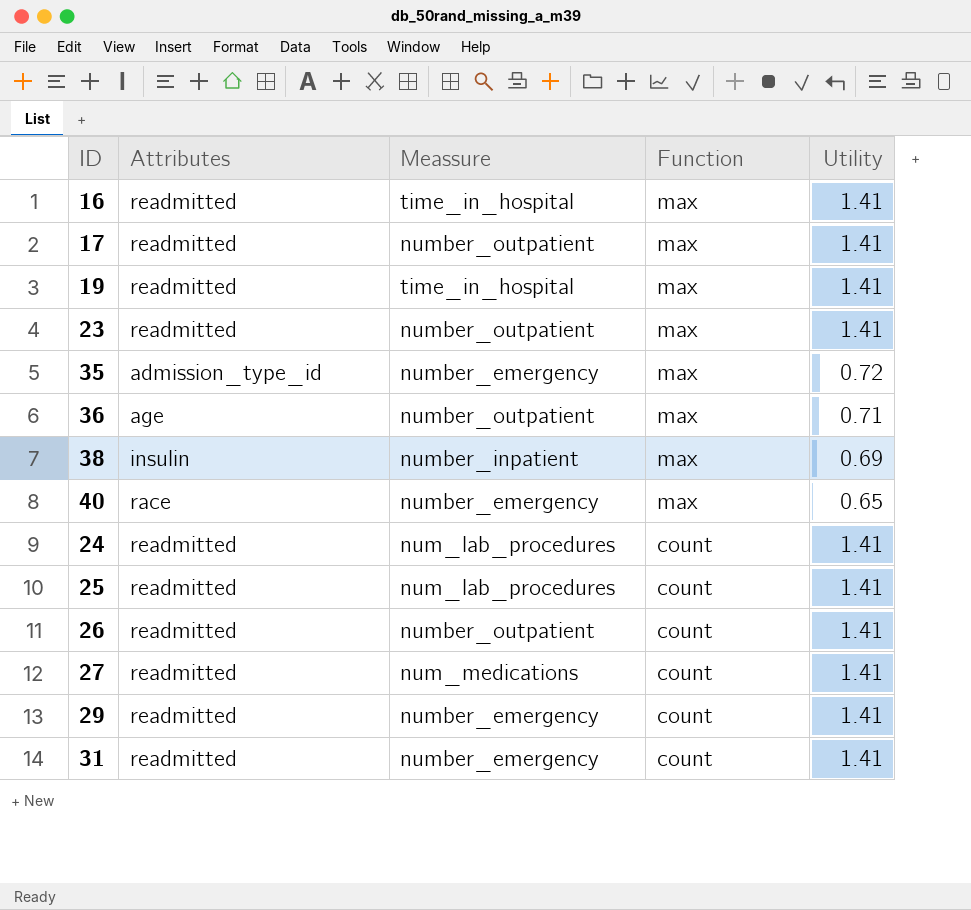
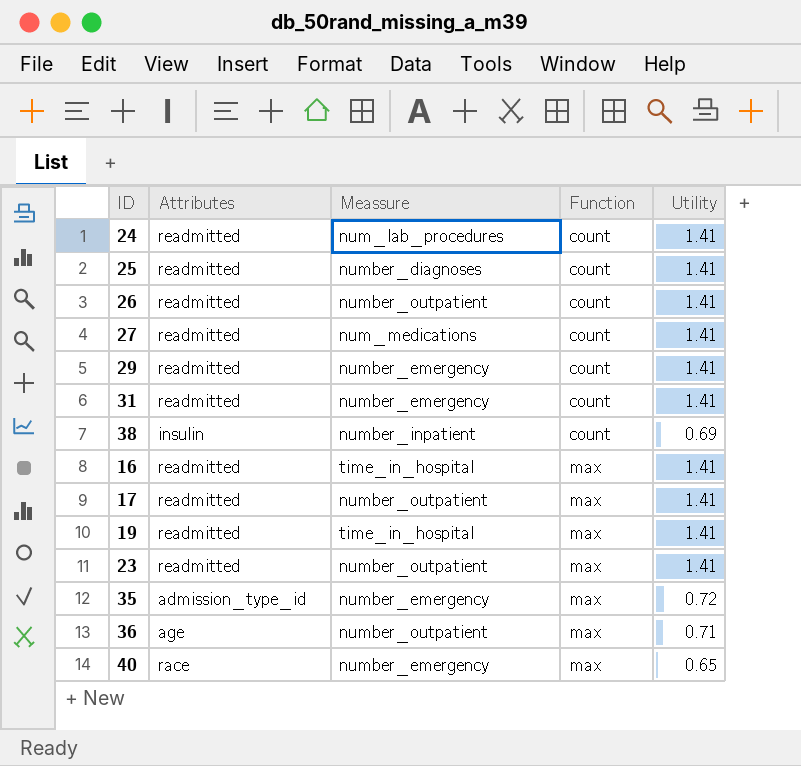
row order: Function descending -> Function ascending
25 | Meassure: num_lab_procedures -> number_diagnoses
38 | Function: max -> count

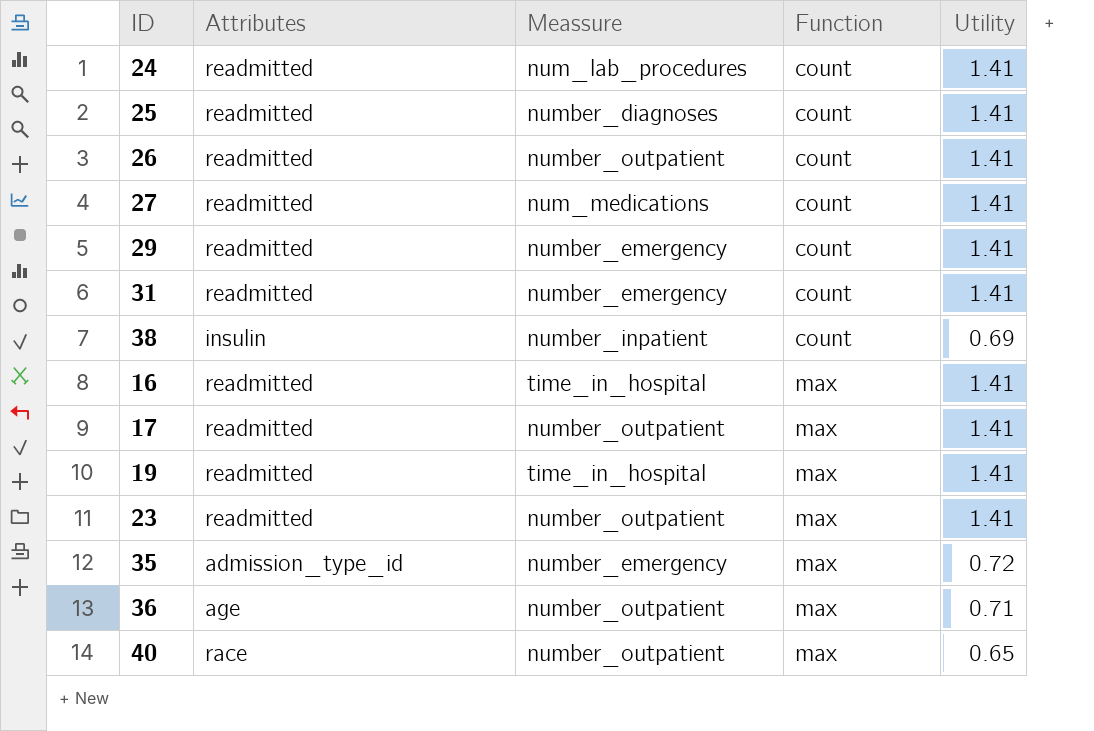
40 | Meassure: number_emergency -> number_outpatient

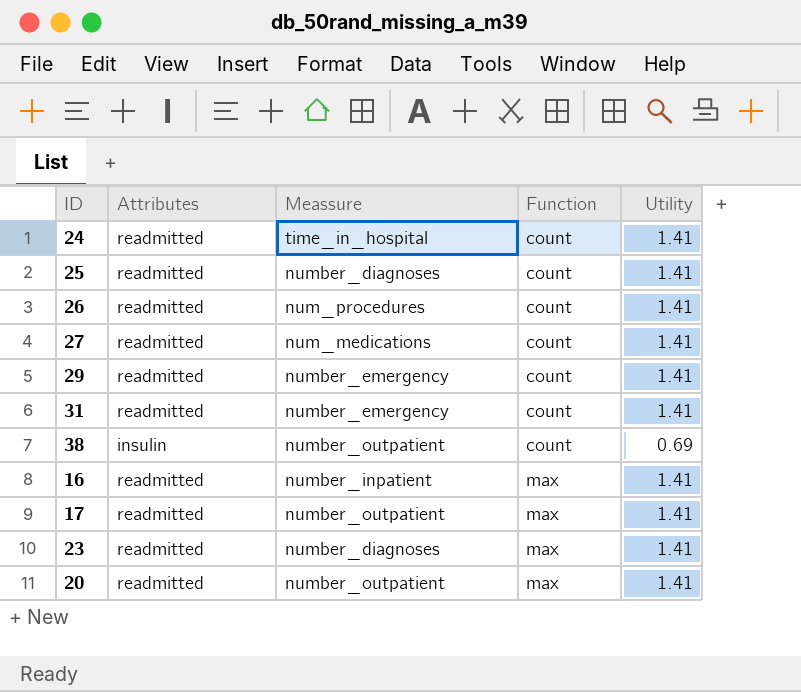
row 19: readmitted | time_in_hospital | max | 1.41 -> none
row 35: admission_type_id | number_emergency | max | 0.72 -> none
row 36: age | number_outpatient | max | 0.71 -> none
row 40: race | number_outpatient | max | 0.65 -> none
24 | Meassure: num_lab_procedures -> time_in_hospital
26 | Meassure: number_outpatient -> num_procedures
38 | Meassure: number_inpatient -> number_outpatient
16 | Meassure: time_in_hospital -> number_inpatient
23 | Meassure: number_outpatient -> number_diagnoses
row 20: none -> readmitted | number_outpatient | max | 1.41

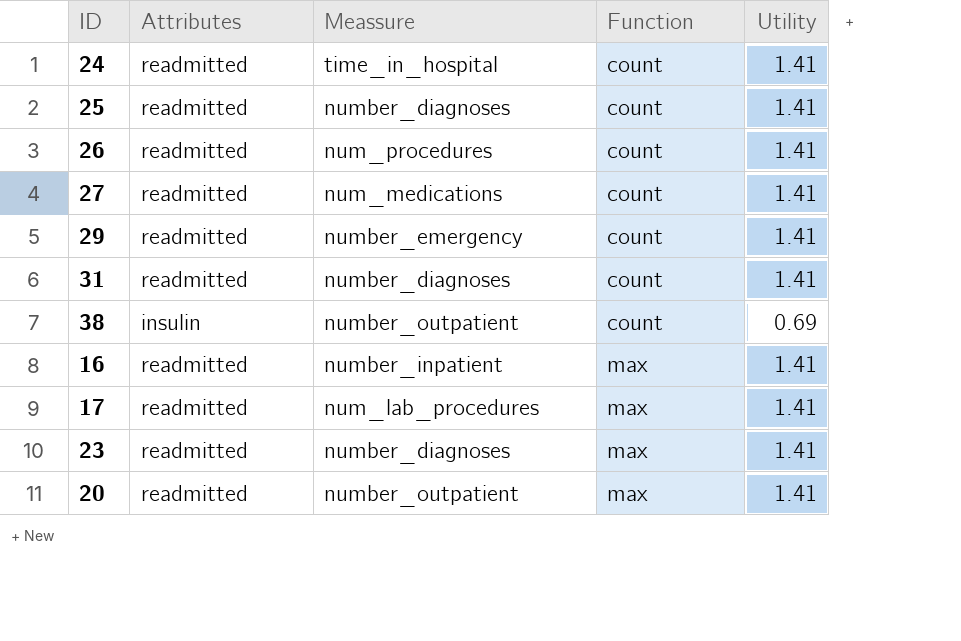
31 | Meassure: number_emergency -> number_diagnoses
17 | Meassure: number_outpatient -> num_lab_procedures

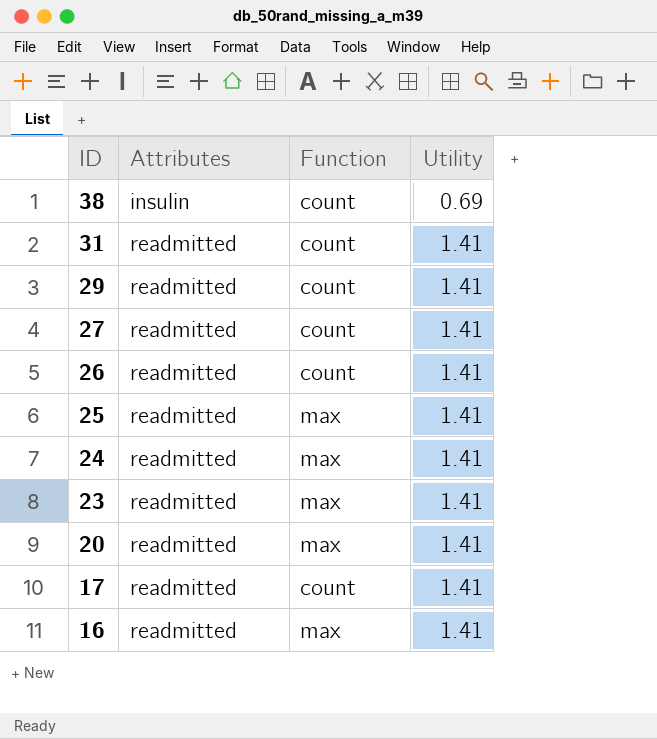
row order: Function ascending -> ID descending
column Meassure | position: 3 -> none
25 | Function: count -> max
24 | Function: count -> max
17 | Function: max -> count

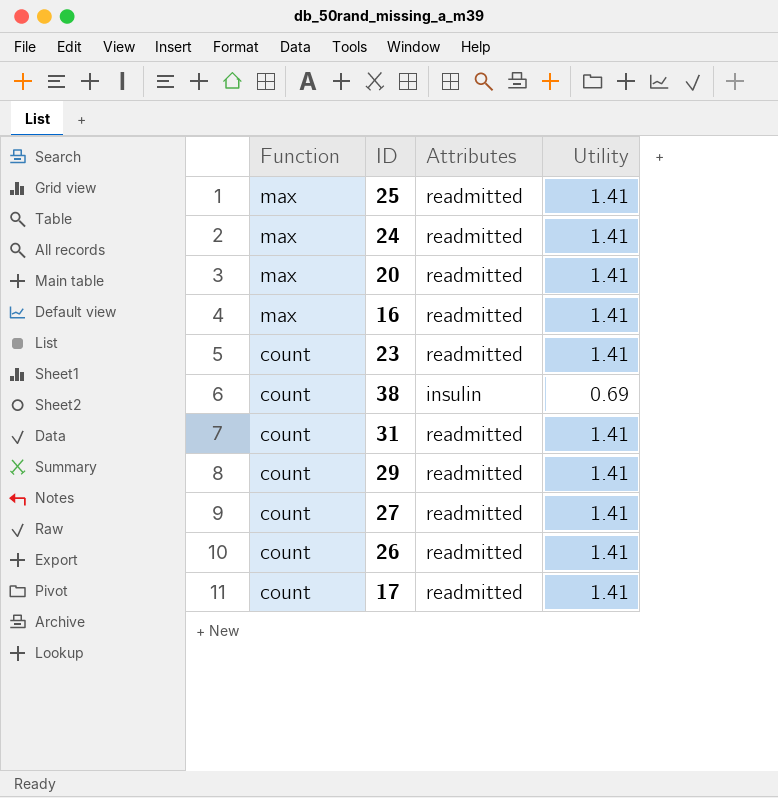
row order: ID descending -> Function descending
column Function | position: 3 -> 1
23 | Function: max -> count

